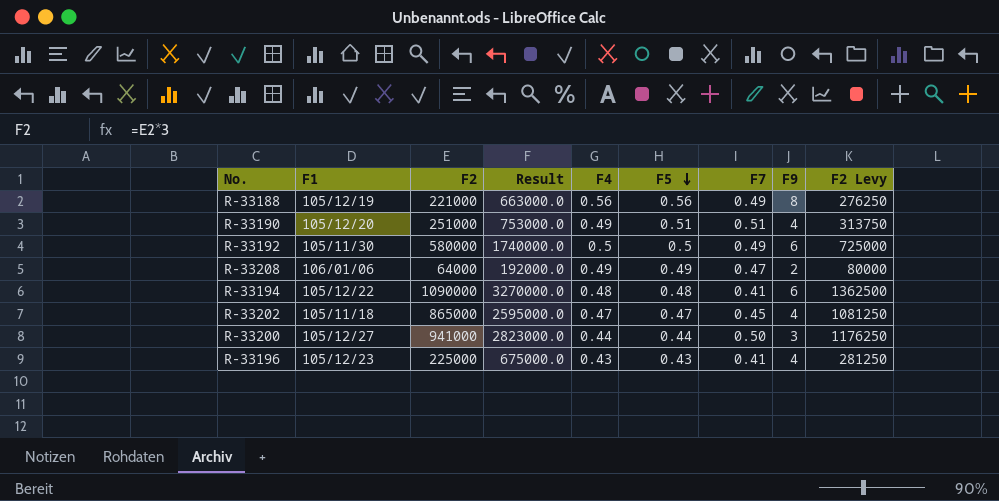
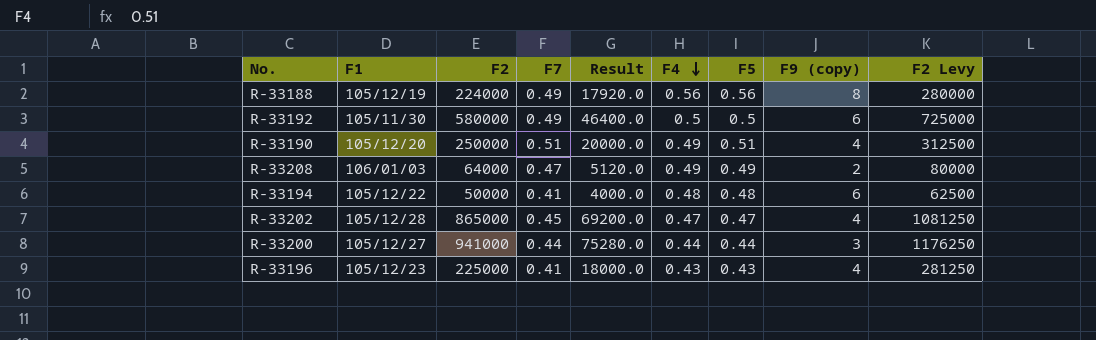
row order: F5 descending -> F4 descending
column F7 | position: 7 -> 4
column Result | formula: [F2] * 3 -> [F2] * 0.08
column name: F9 -> F9 (copy)
R-33188 | F2: 221000 -> 224000
R-33188 | F2 Levy: 276250 -> 280000
R-33190 | F2: 251000 -> 250000
R-33190 | F2 Levy: 313750 -> 312500
R-33208 | F1: 106/01/06 -> 106/01/03
R-33194 | F2: 1090000 -> 50000
R-33194 | F2 Levy: 1362500 -> 62500
R-33202 | F1: 105/11/18 -> 105/12/28
R-33200 | F7: 0.50 -> 0.44

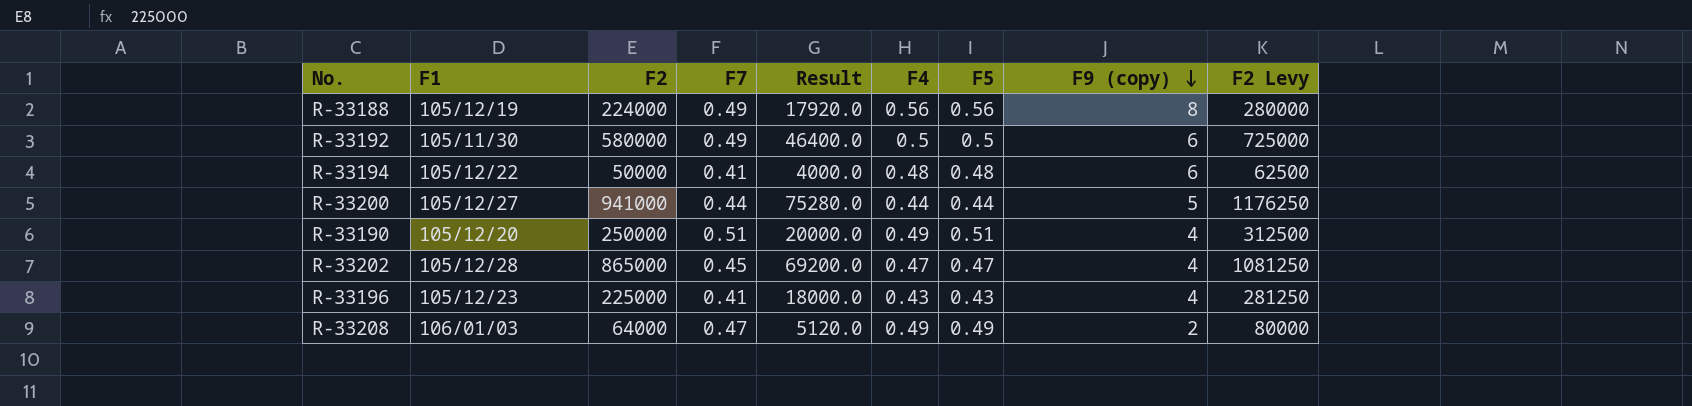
row order: F4 descending -> F9 (copy) descending
R-33200 | F9 (copy): 3 -> 5

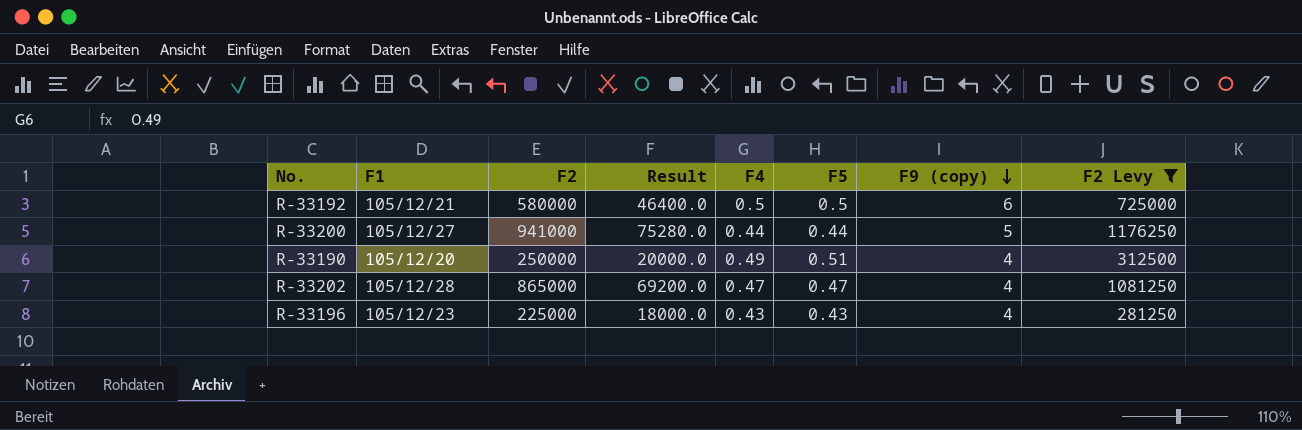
filter: none -> F2 Levy >= 281250
column F7 | position: 4 -> none
R-33192 | F1: 105/11/30 -> 105/12/21

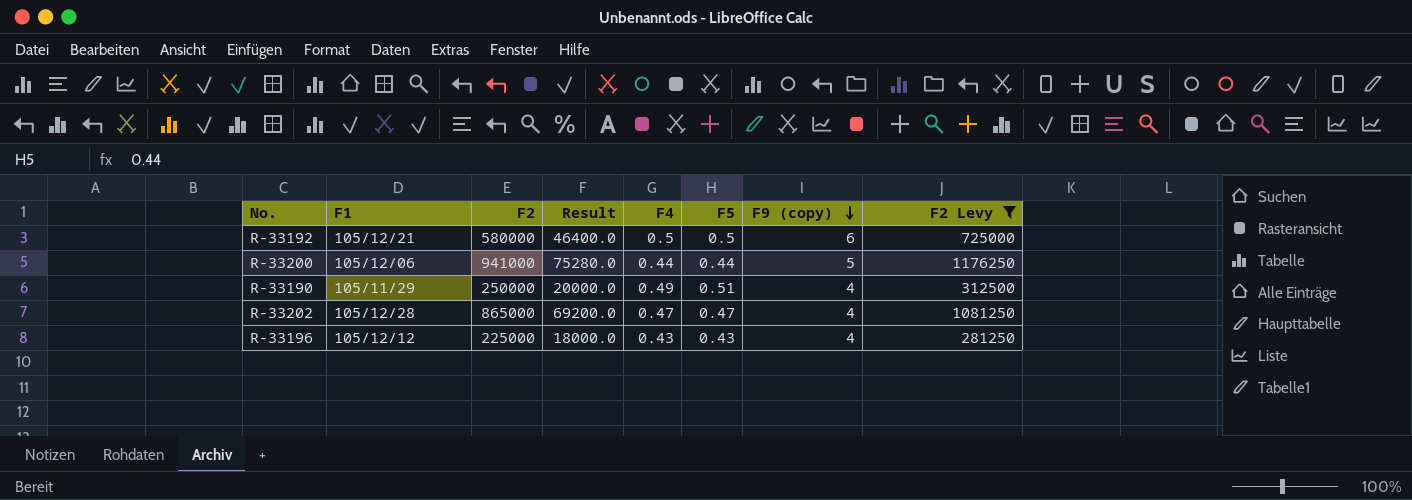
R-33200 | F1: 105/12/27 -> 105/12/06
R-33190 | F1: 105/12/20 -> 105/11/29
R-33196 | F1: 105/12/23 -> 105/12/12

